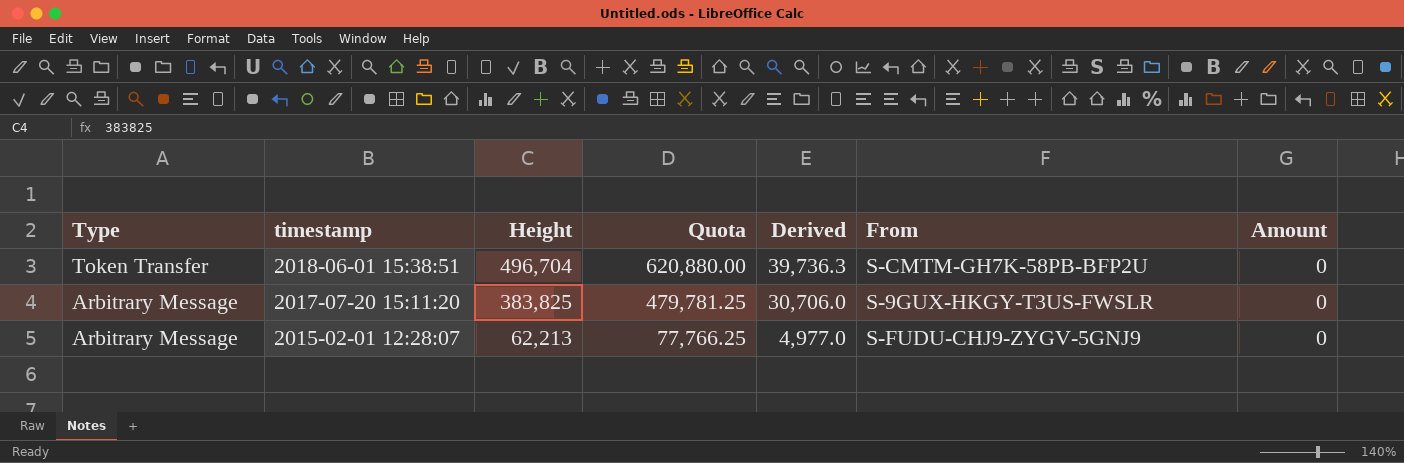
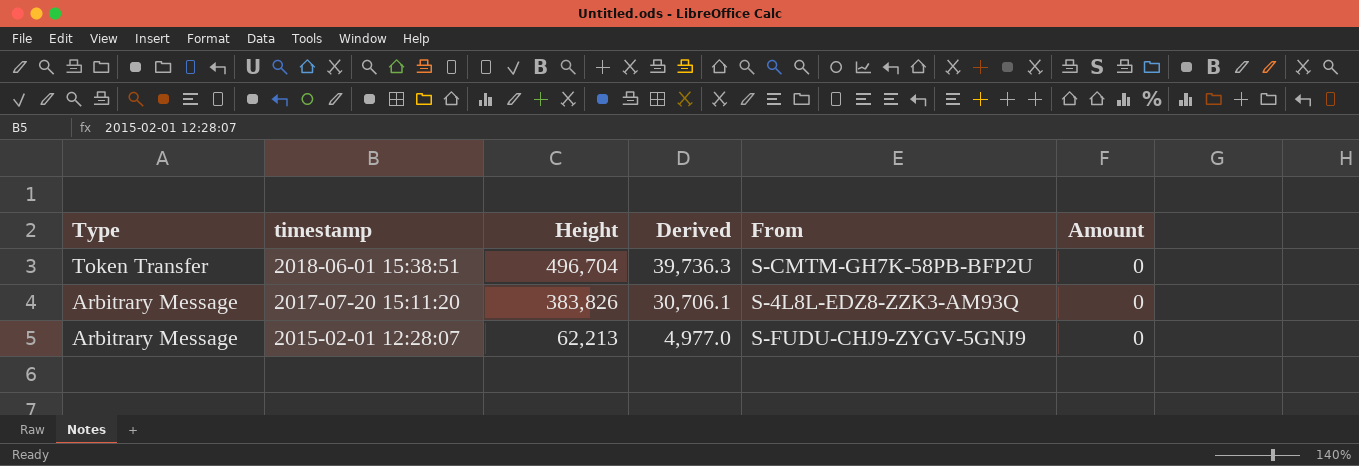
column Quota | formula: [Height] * 1.25 -> none
2017-07-20 15:11:20 | Height: 383,825 -> 383,826
2017-07-20 15:11:20 | Derived: 30,706.0 -> 30,706.1
2017-07-20 15:11:20 | From: S-9GUX-HKGY-T3US-FWSLR -> S-4L8L-EDZ8-ZZK3-AM93Q

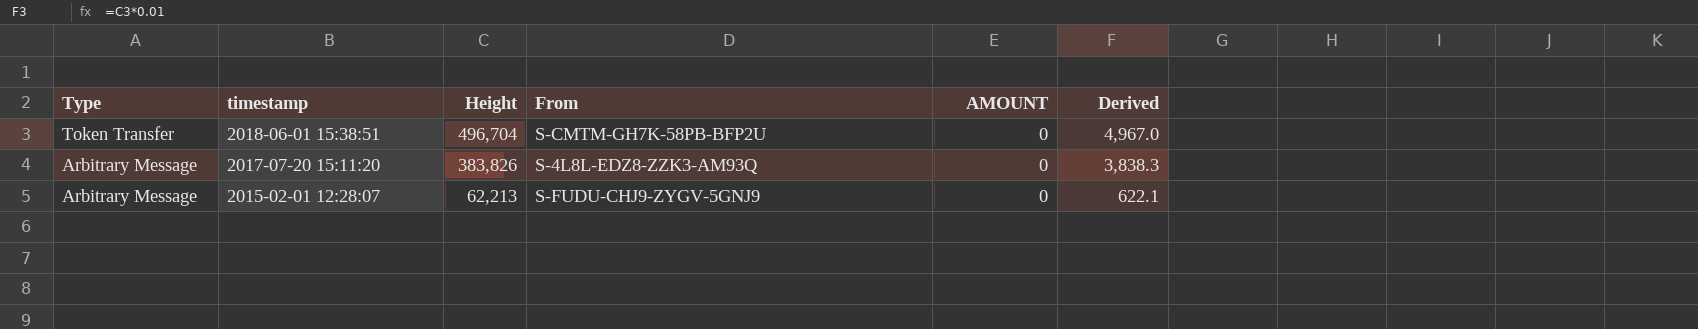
column name: Amount -> AMOUNT
column Derived | formula: [Height] * 0.08 -> [Height] * 0.01
column Derived | position: 4 -> 6

